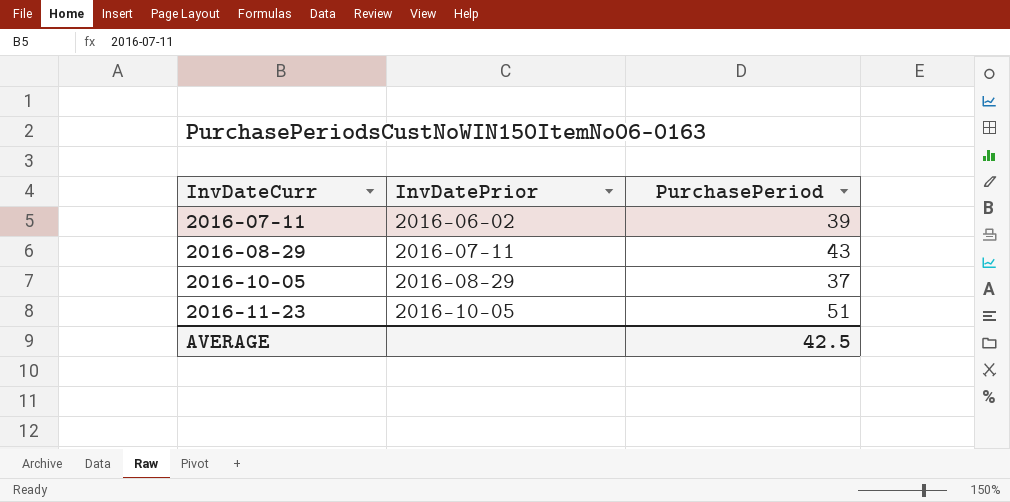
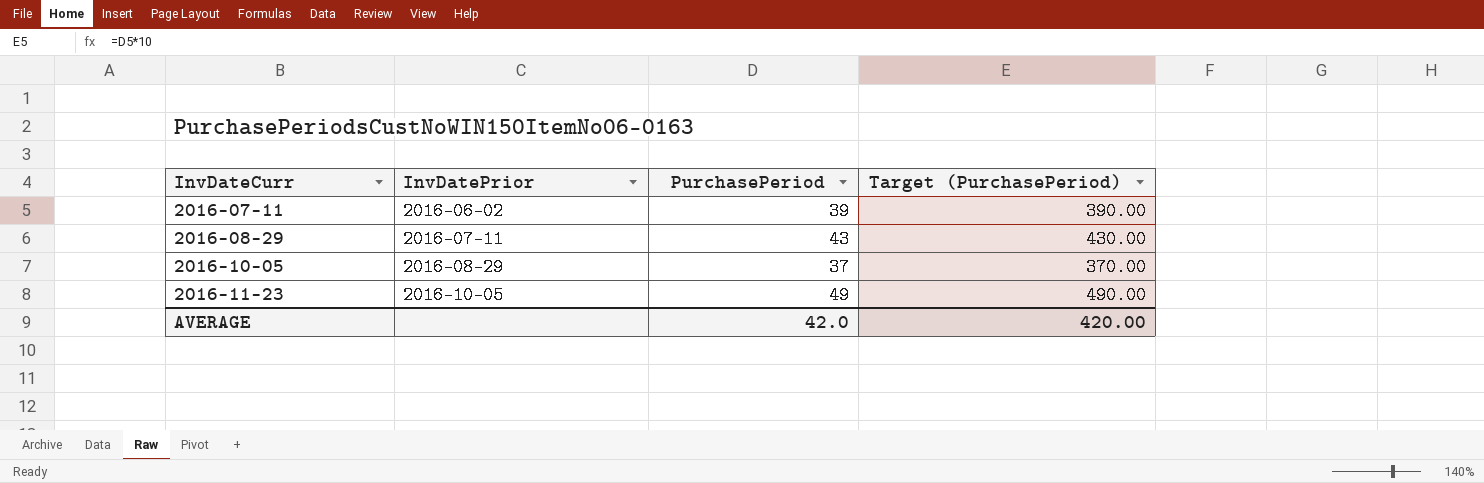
column Target (PurchasePeriod) | formula: none -> [PurchasePeriod] * 10
2016-11-23 | PurchasePeriod: 51 -> 49
AVERAGE | PurchasePeriod: 42.5 -> 42.0

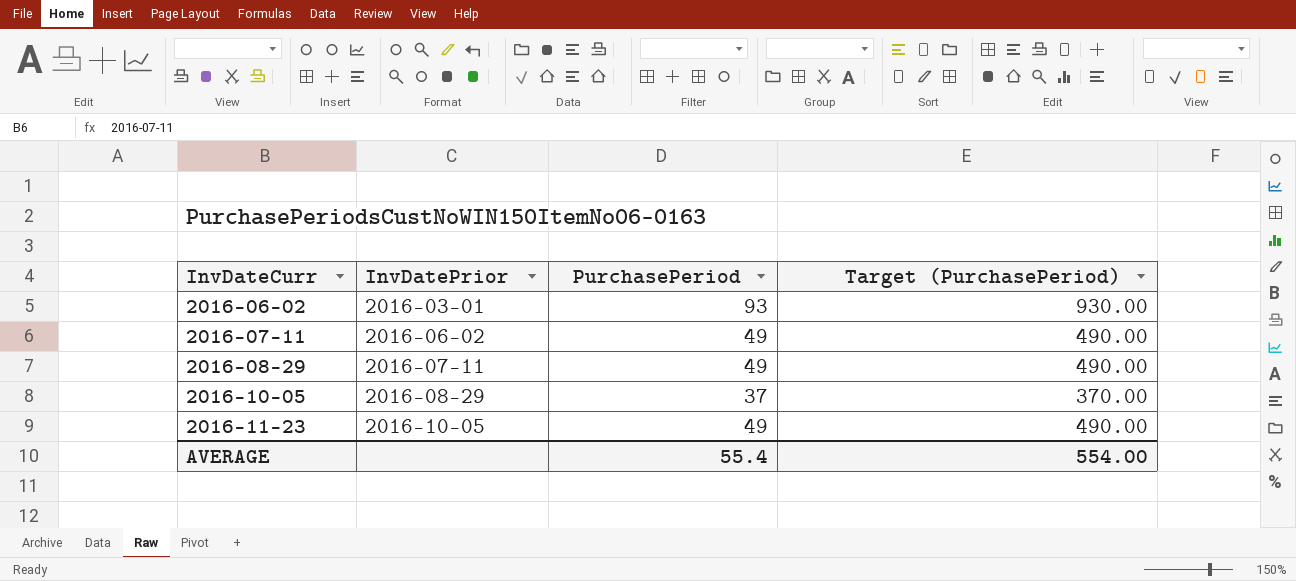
row 2016-06-02: none -> 2016-03-01 | 93 | 930.00
2016-07-11 | PurchasePeriod: 39 -> 49
2016-07-11 | Target (PurchasePeriod): 390.00 -> 490.00
2016-08-29 | PurchasePeriod: 43 -> 49
2016-08-29 | Target (PurchasePeriod): 430.00 -> 490.00
AVERAGE | PurchasePeriod: 42.0 -> 55.4
AVERAGE | Target (PurchasePeriod): 420.00 -> 554.00

